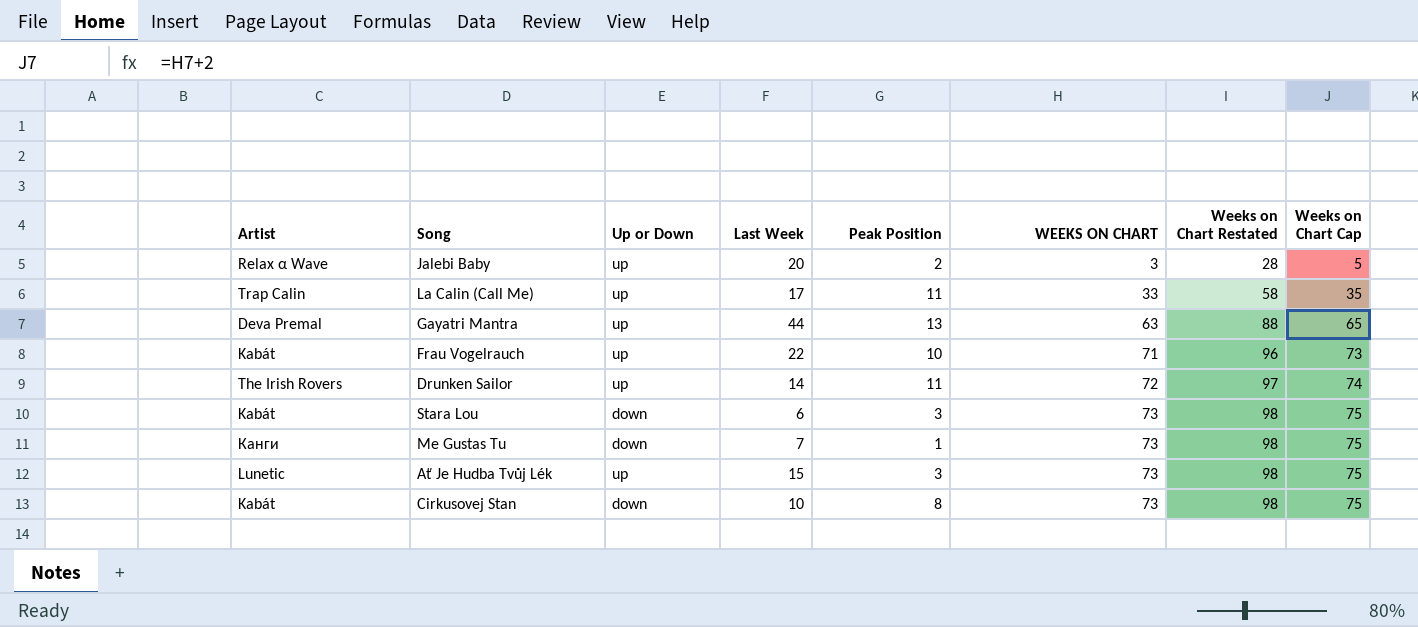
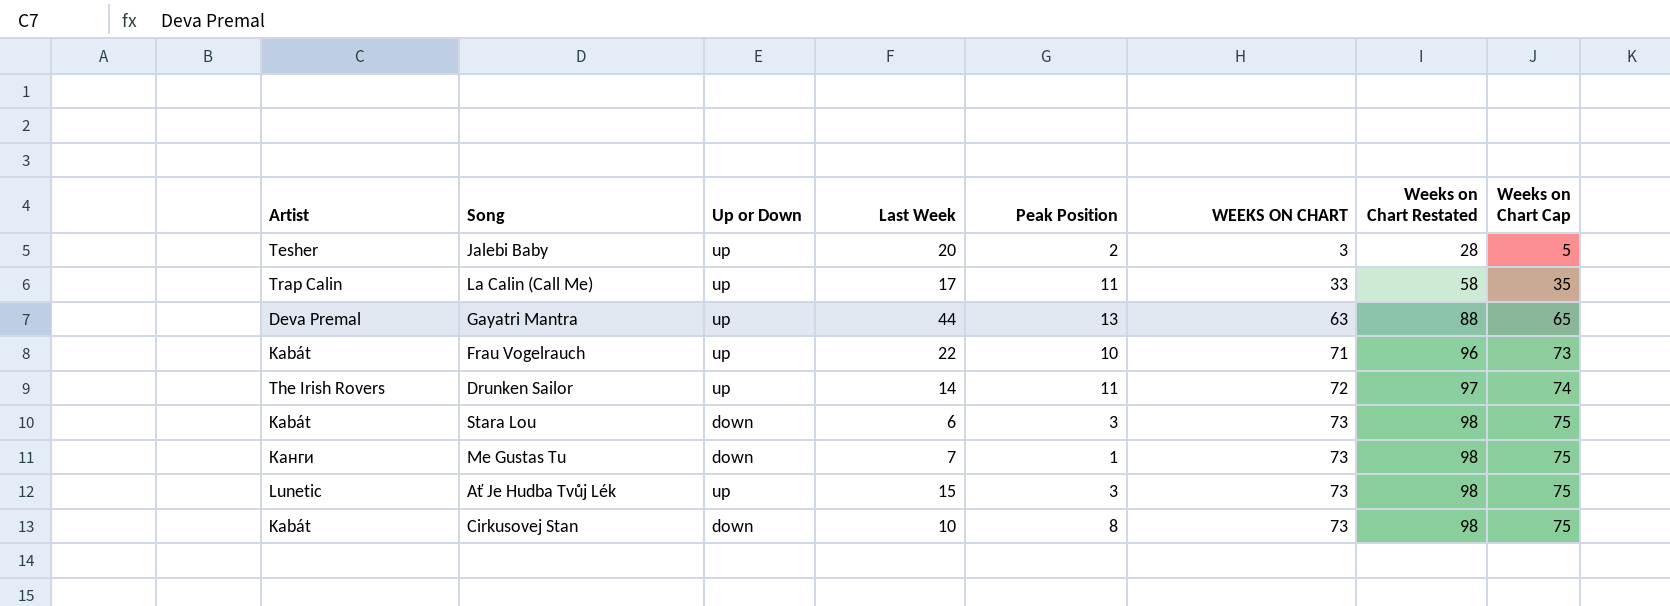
Jalebi Baby | Artist: Relax α Wave -> Tesher

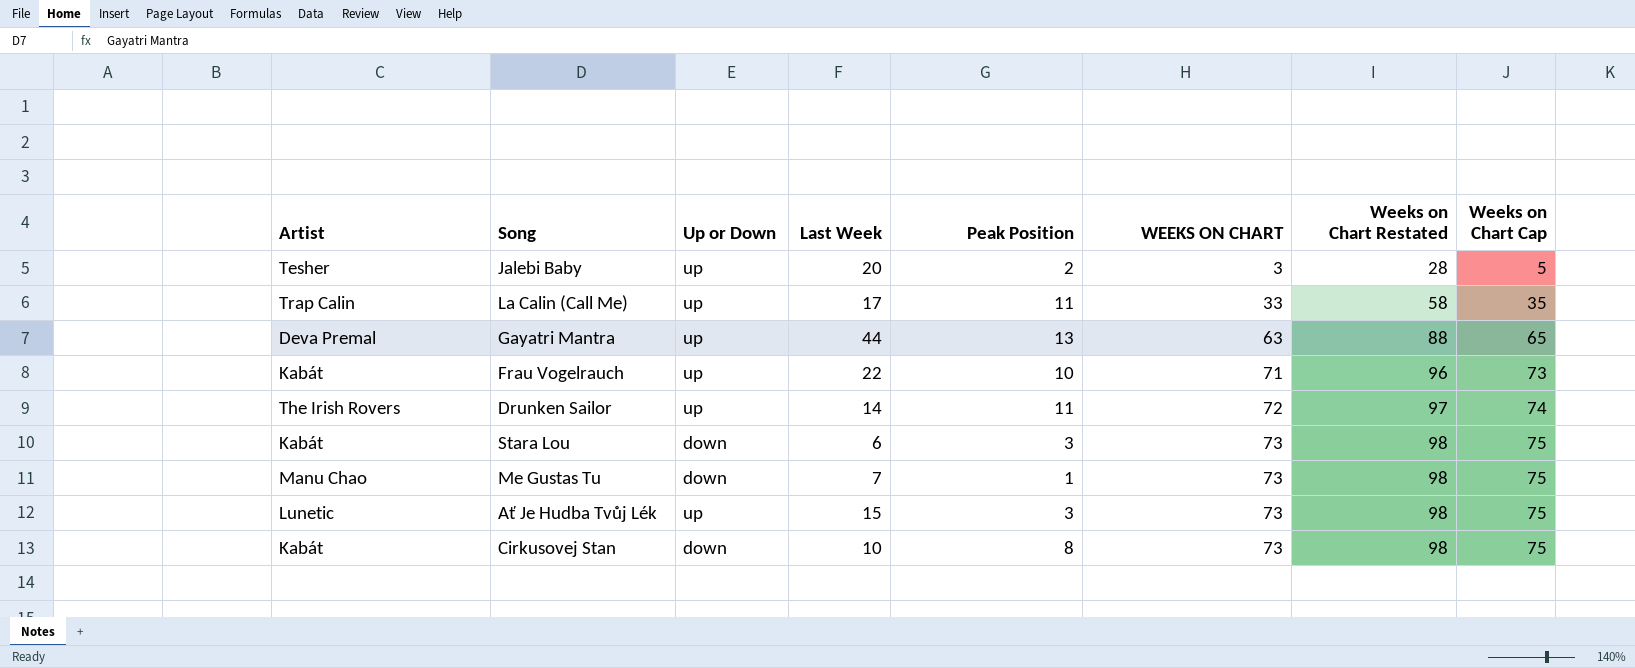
Me Gustas Tu | Artist: Канги -> Manu Chao

